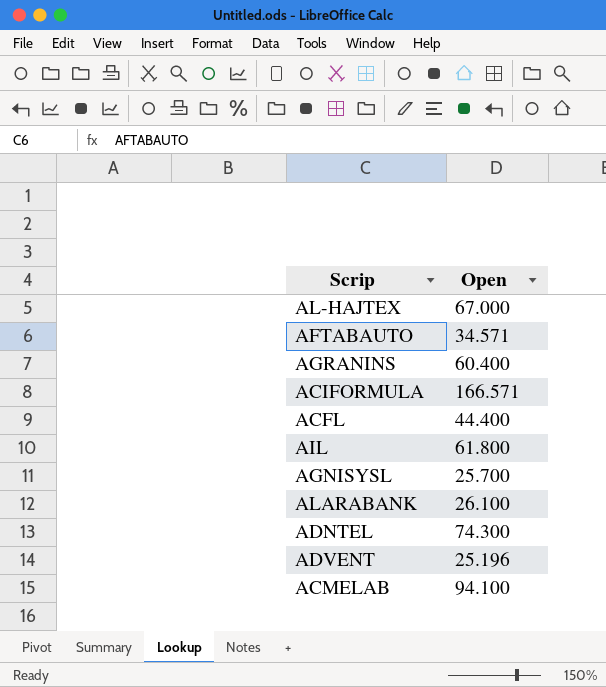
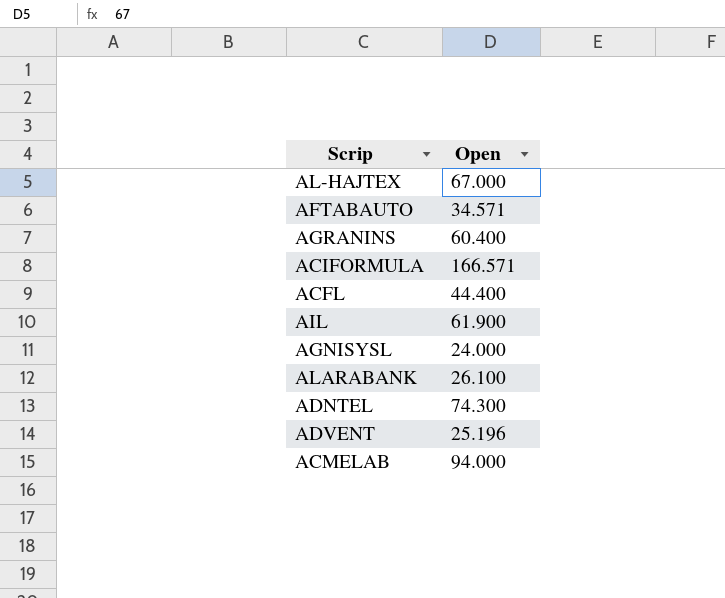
AIL | Open: 61.800 -> 61.900
AGNISYSL | Open: 25.700 -> 24.000
ACMELAB | Open: 94.100 -> 94.000

